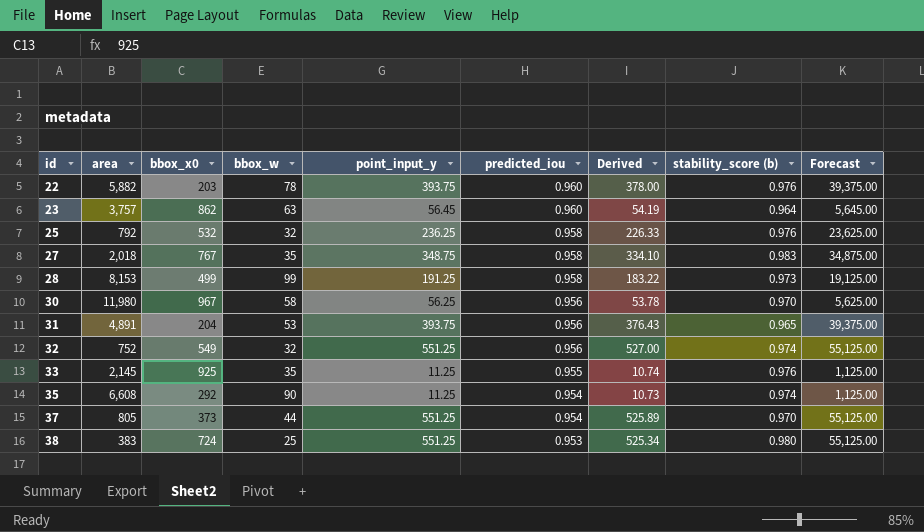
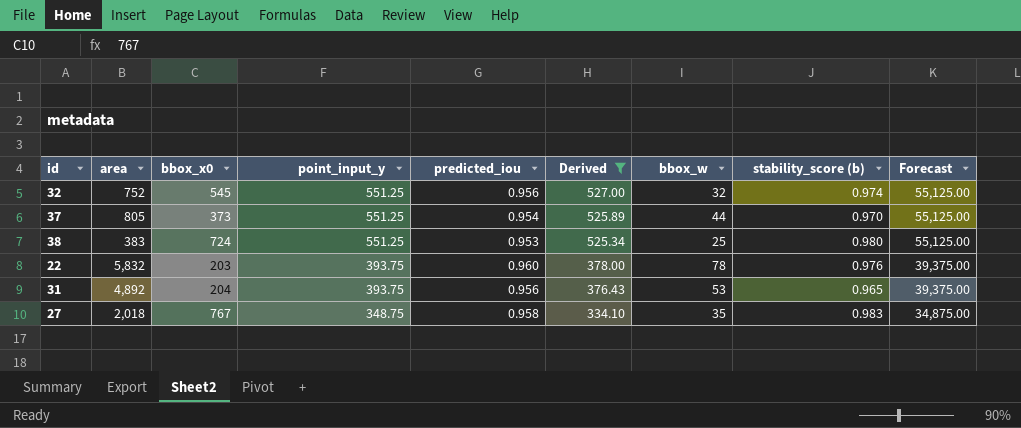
filter: none -> Derived >= 334.10
row order: id ascending -> point_input_y descending
column bbox_w | position: 4 -> 7
32 | bbox_x0: 549 -> 545
22 | area: 5,882 -> 5,832
31 | area: 4,891 -> 4,892

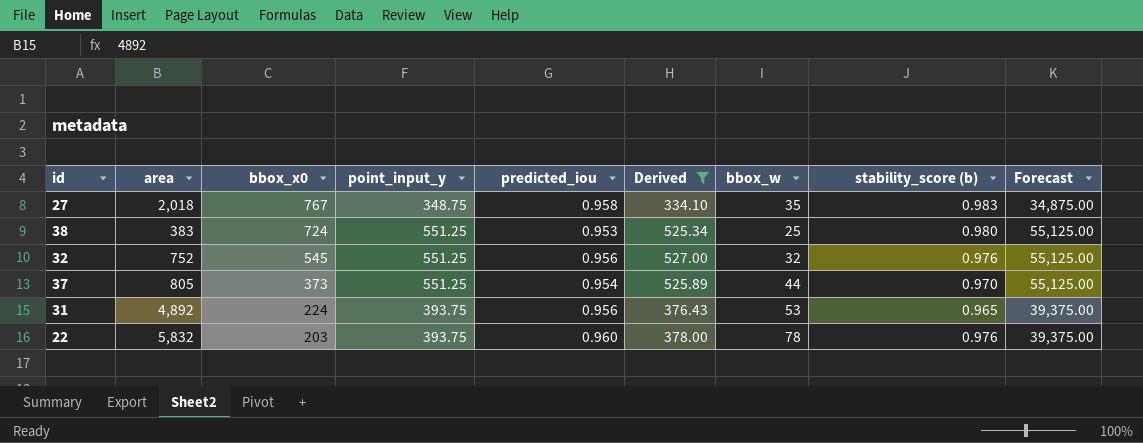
row order: point_input_y descending -> bbox_x0 descending
32 | stability_score (b): 0.974 -> 0.976
31 | bbox_x0: 204 -> 224

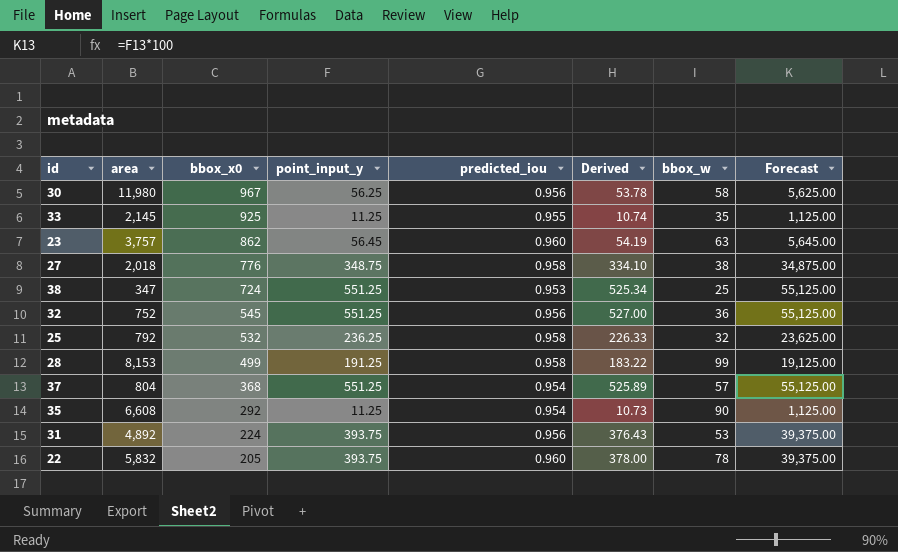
filter: Derived >= 334.10 -> none
column stability_score (b) | position: 8 -> none
27 | bbox_x0: 767 -> 776
27 | bbox_w: 35 -> 38
38 | area: 383 -> 347
32 | bbox_w: 32 -> 36
37 | area: 805 -> 804
37 | bbox_x0: 373 -> 368
37 | bbox_w: 44 -> 57
22 | bbox_x0: 203 -> 205

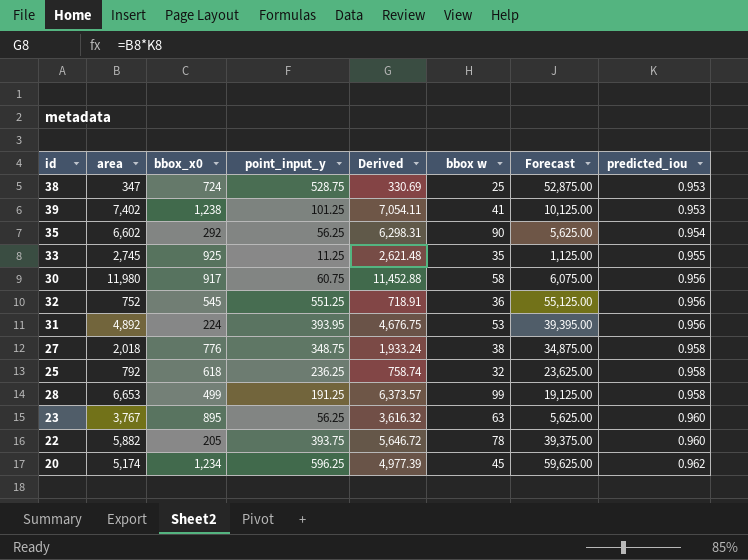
row order: bbox_x0 descending -> predicted_iou ascending
column Derived | formula: [point_input_y] * [predicted_iou] -> [area] * [predicted_iou]
column name: bbox_w -> bbox w
column predicted_iou | position: 5 -> 8
row 37: 804 | 368 | 551.25 | 0.954 | 525.89 | 57 | 55,125.00 -> none
38 | point_input_y: 551.25 -> 528.75
38 | Forecast: 55,125.00 -> 52,875.00
row 39: none -> 7,402 | 1,238 | 101.25 | 7,054.11 | 41 | 10,125.00 | 0.953
35 | area: 6,608 -> 6,602
35 | point_input_y: 11.25 -> 56.25
35 | Forecast: 1,125.00 -> 5,625.00
33 | area: 2,145 -> 2,745
30 | bbox_x0: 967 -> 917
30 | point_input_y: 56.25 -> 60.75
30 | Forecast: 5,625.00 -> 6,075.00
31 | point_input_y: 393.75 -> 393.95
31 | Forecast: 39,375.00 -> 39,395.00
25 | bbox_x0: 532 -> 618
28 | area: 8,153 -> 6,653
23 | area: 3,757 -> 3,767
23 | bbox_x0: 862 -> 895
23 | point_input_y: 56.45 -> 56.25
23 | Forecast: 5,645.00 -> 5,625.00
22 | area: 5,832 -> 5,882
row 20: none -> 5,174 | 1,234 | 596.25 | 4,977.39 | 45 | 59,625.00 | 0.962

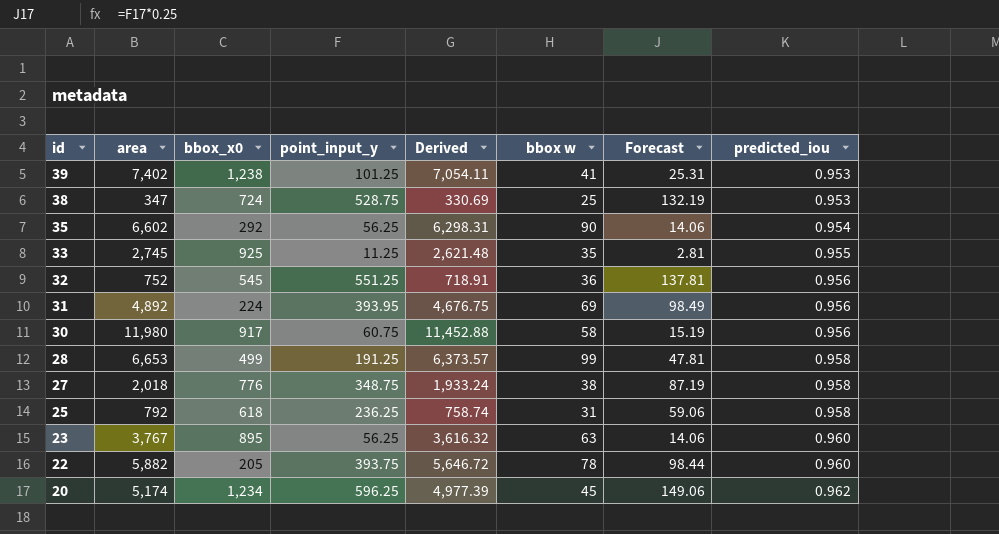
row order: predicted_iou ascending -> id descending
column Forecast | formula: [point_input_y] * 100 -> [point_input_y] * 0.25
31 | bbox w: 53 -> 69
25 | bbox w: 32 -> 31

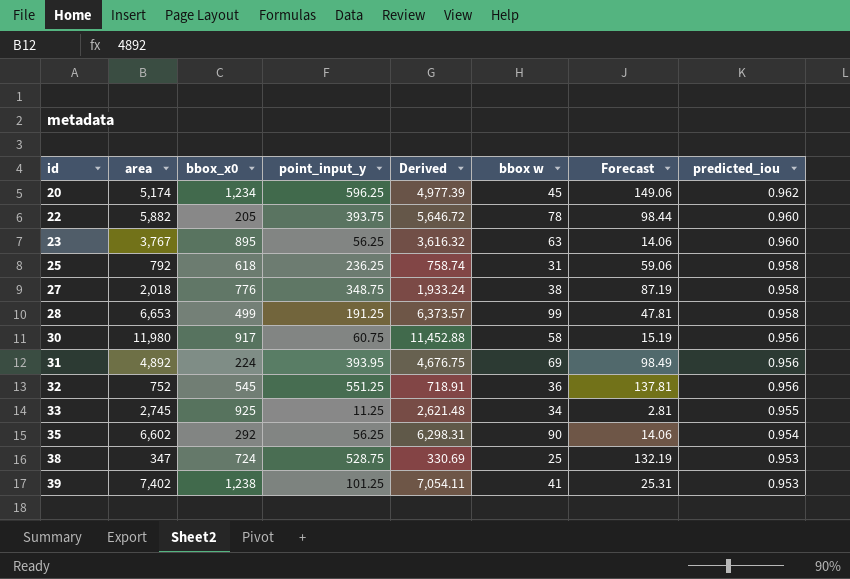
row order: id descending -> id ascending
33 | bbox w: 35 -> 34

